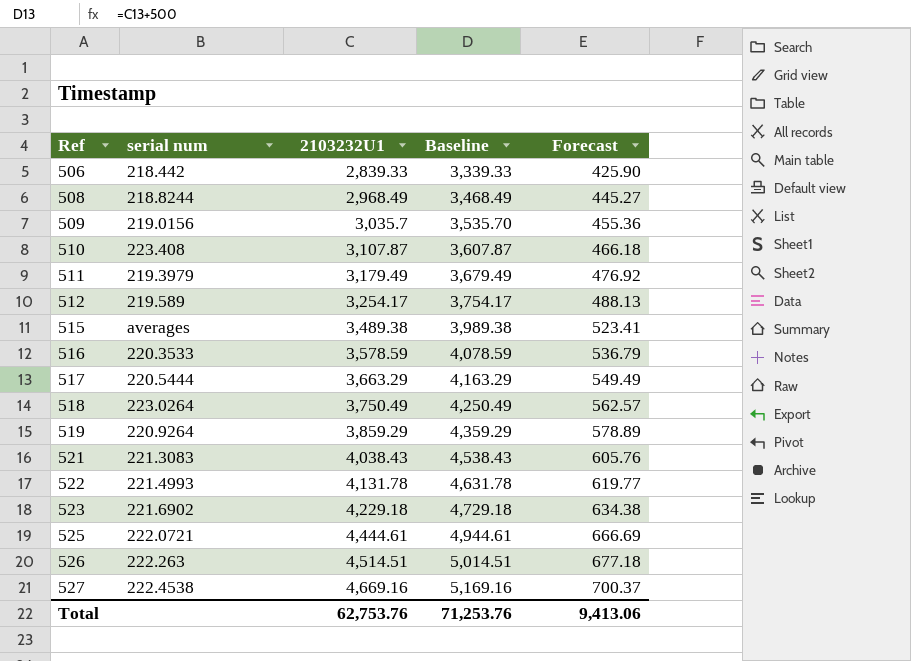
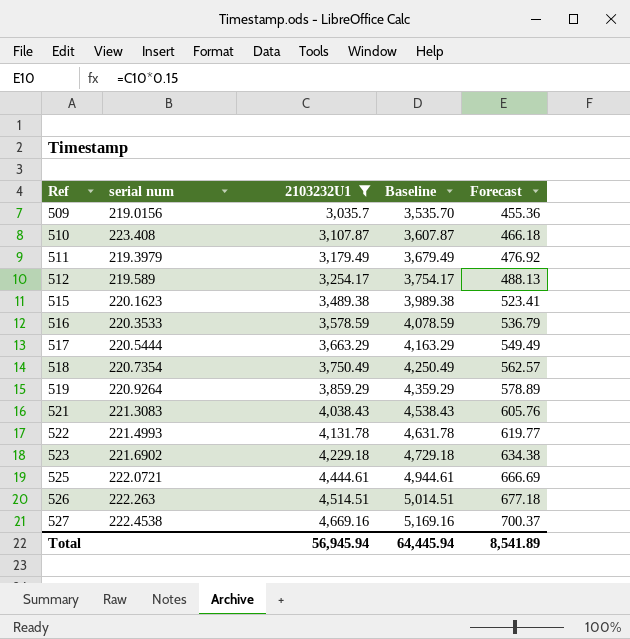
filter: none -> 2103232U1 >= 3,035.7
515 | serial num: averages -> 220.1623
518 | serial num: 223.0264 -> 220.7354
Total | 2103232U1: 62,753.76 -> 56,945.94
Total | Baseline: 71,253.76 -> 64,445.94
Total | Forecast: 9,413.06 -> 8,541.89

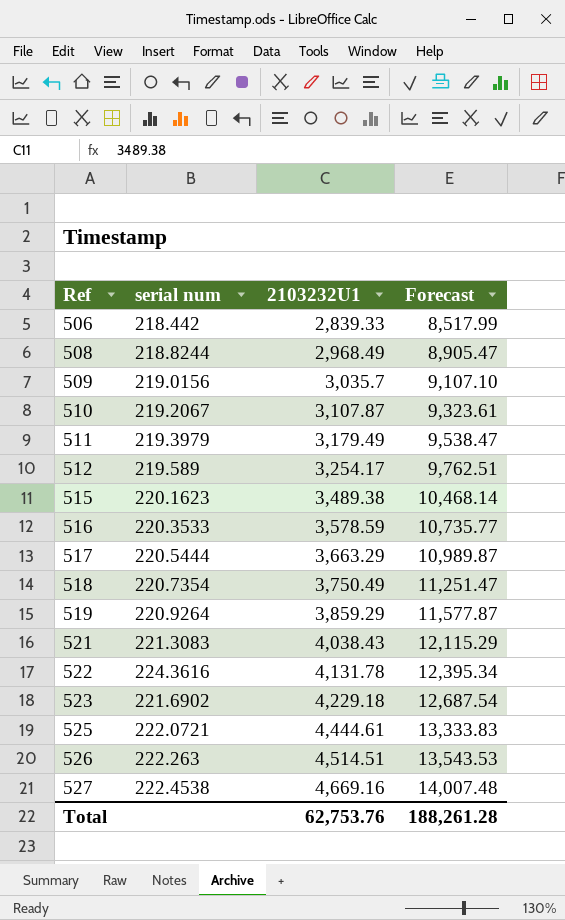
filter: 2103232U1 >= 3,035.7 -> none
column Baseline | formula: [2103232U1] + 500 -> none
column Forecast | formula: [2103232U1] * 0.15 -> [2103232U1] * 3
510 | serial num: 223.408 -> 219.2067
522 | serial num: 221.4993 -> 224.3616
Total | 2103232U1: 56,945.94 -> 62,753.76
Total | Forecast: 8,541.89 -> 188,261.28

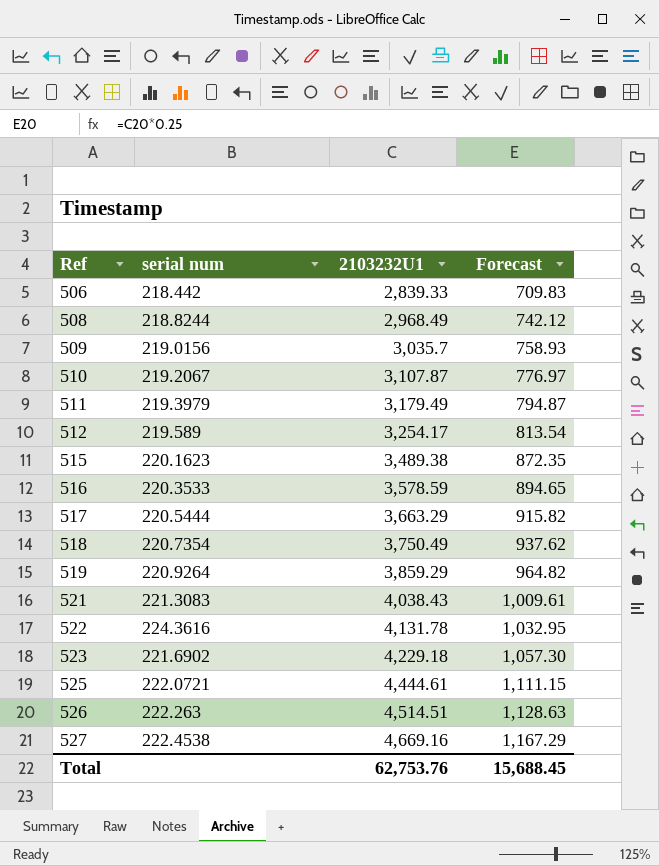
column Forecast | formula: [2103232U1] * 3 -> [2103232U1] * 0.25
Total | Forecast: 188,261.28 -> 15,688.45

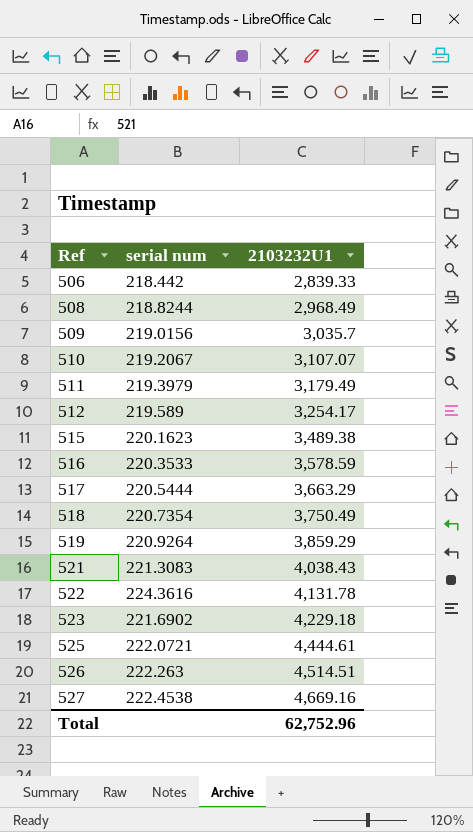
column Forecast | formula: [2103232U1] * 0.25 -> none
510 | 2103232U1: 3,107.87 -> 3,107.07
Total | 2103232U1: 62,753.76 -> 62,752.96

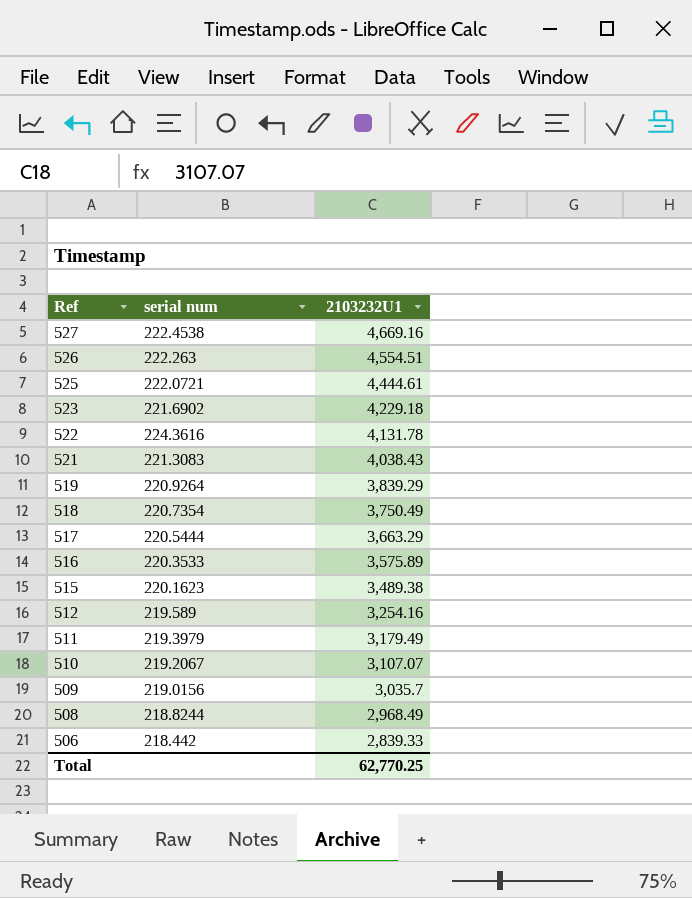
row order: Ref ascending -> Ref descending
526 | 2103232U1: 4,514.51 -> 4,554.51
519 | 2103232U1: 3,859.29 -> 3,839.29
516 | 2103232U1: 3,578.59 -> 3,575.89
512 | 2103232U1: 3,254.17 -> 3,254.16
Total | 2103232U1: 62,752.96 -> 62,770.25

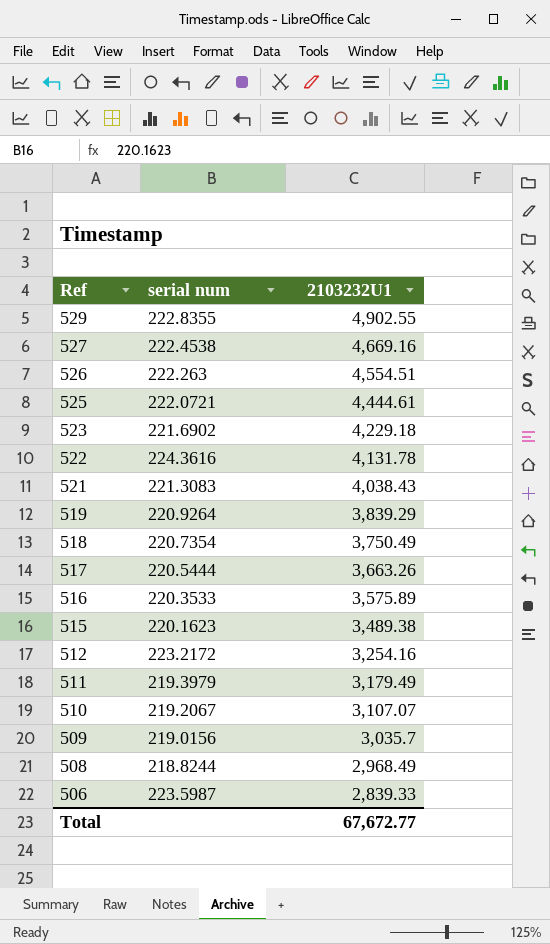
row 529: none -> 222.8355 | 4,902.55
517 | 2103232U1: 3,663.29 -> 3,663.26
512 | serial num: 219.589 -> 223.2172
506 | serial num: 218.442 -> 223.5987
Total | 2103232U1: 62,770.25 -> 67,672.77

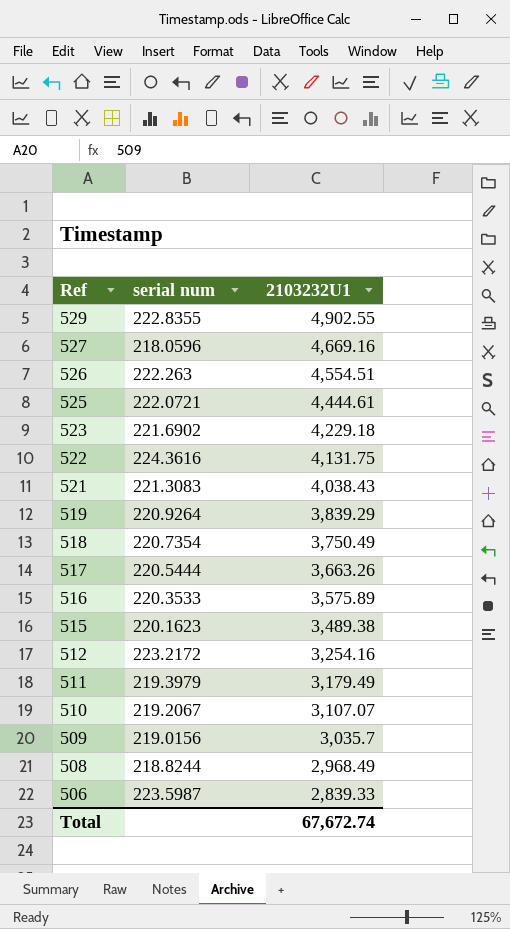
527 | serial num: 222.4538 -> 218.0596
522 | 2103232U1: 4,131.78 -> 4,131.75
Total | 2103232U1: 67,672.77 -> 67,672.74

